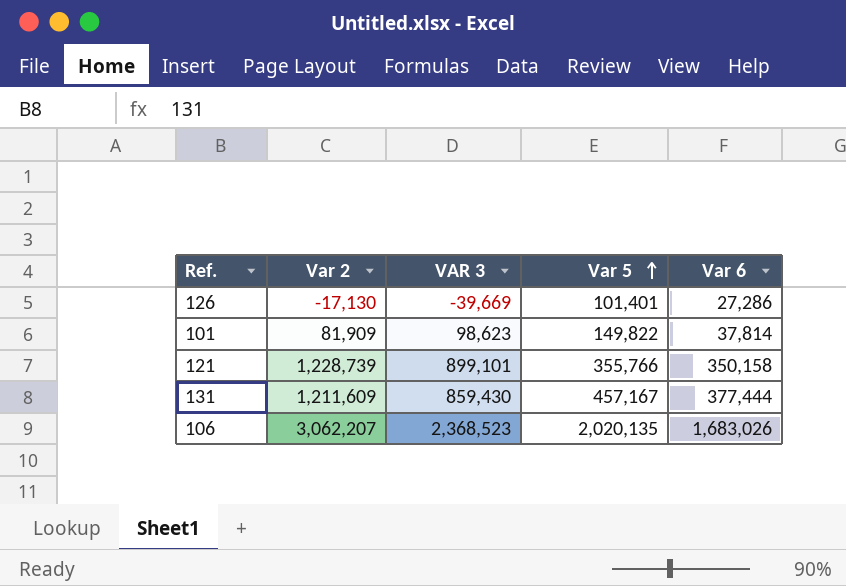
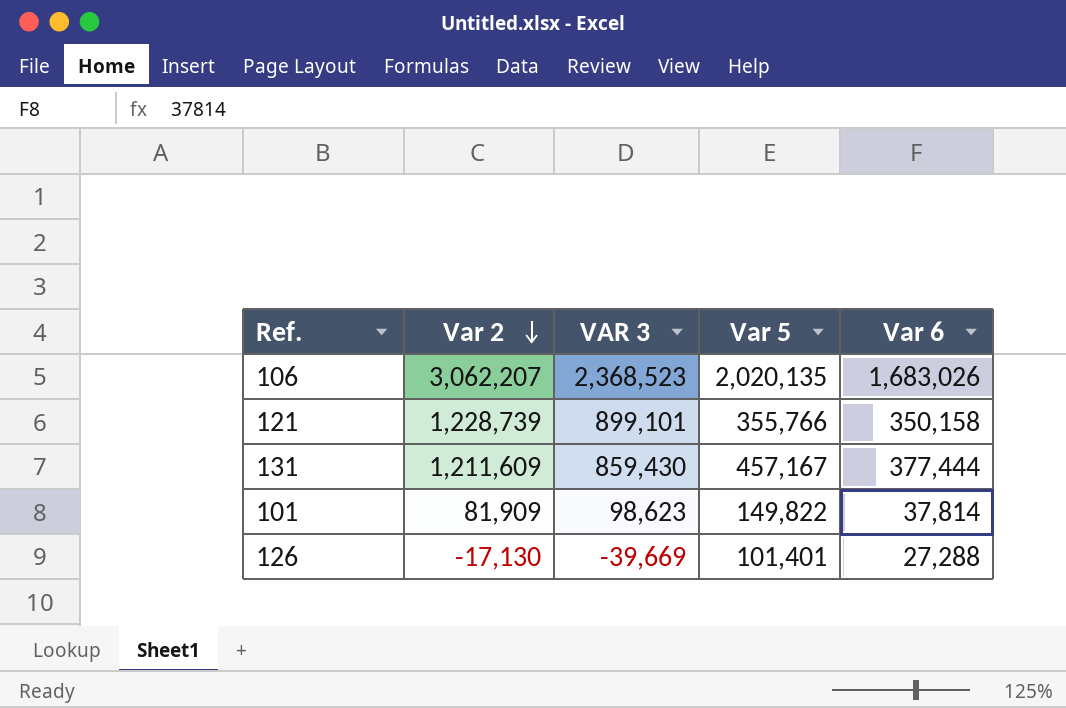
row order: Var 5 ascending -> Var 2 descending
126 | Var 6: 27,286 -> 27,288

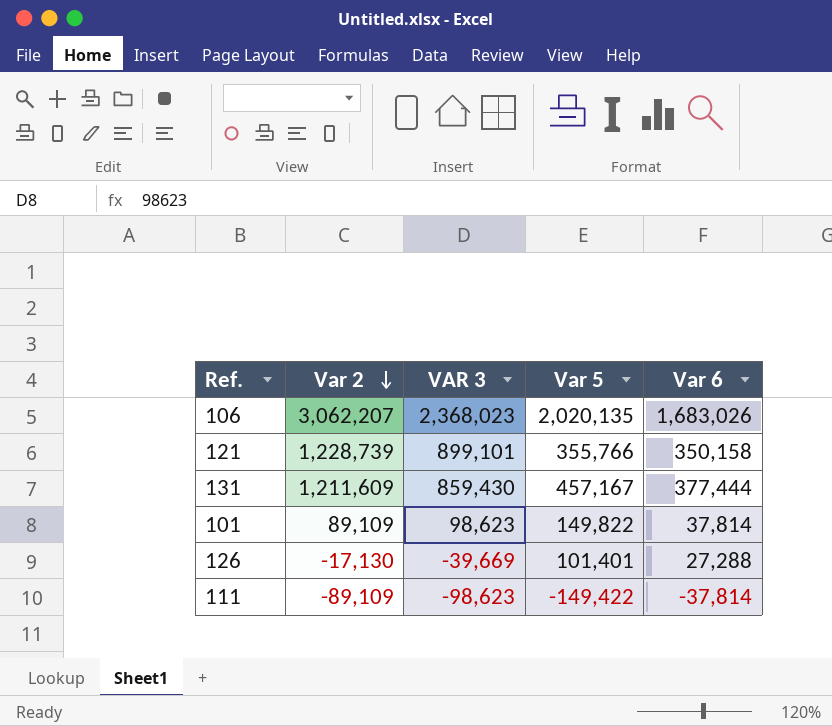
106 | VAR 3: 2,368,523 -> 2,368,023
101 | Var 2: 81,909 -> 89,109
row 111: none -> -89,109 | -98,623 | -149,422 | -37,814

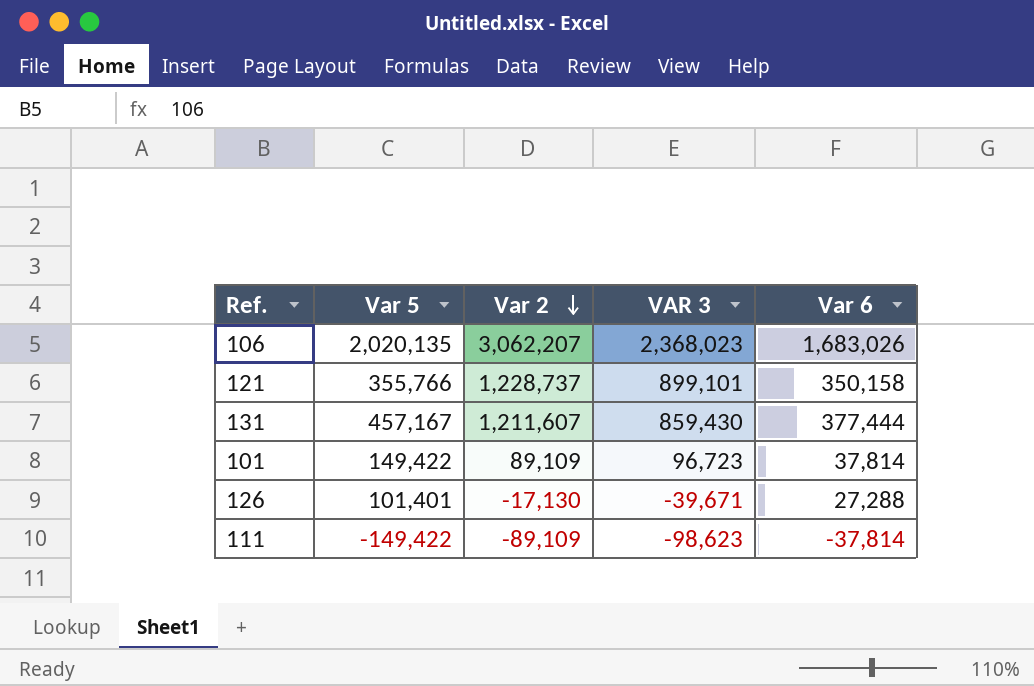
column Var 5 | position: 4 -> 2
121 | Var 2: 1,228,739 -> 1,228,737
131 | Var 2: 1,211,609 -> 1,211,607
101 | Var 5: 149,822 -> 149,422
101 | VAR 3: 98,623 -> 96,723
126 | VAR 3: -39,669 -> -39,671

